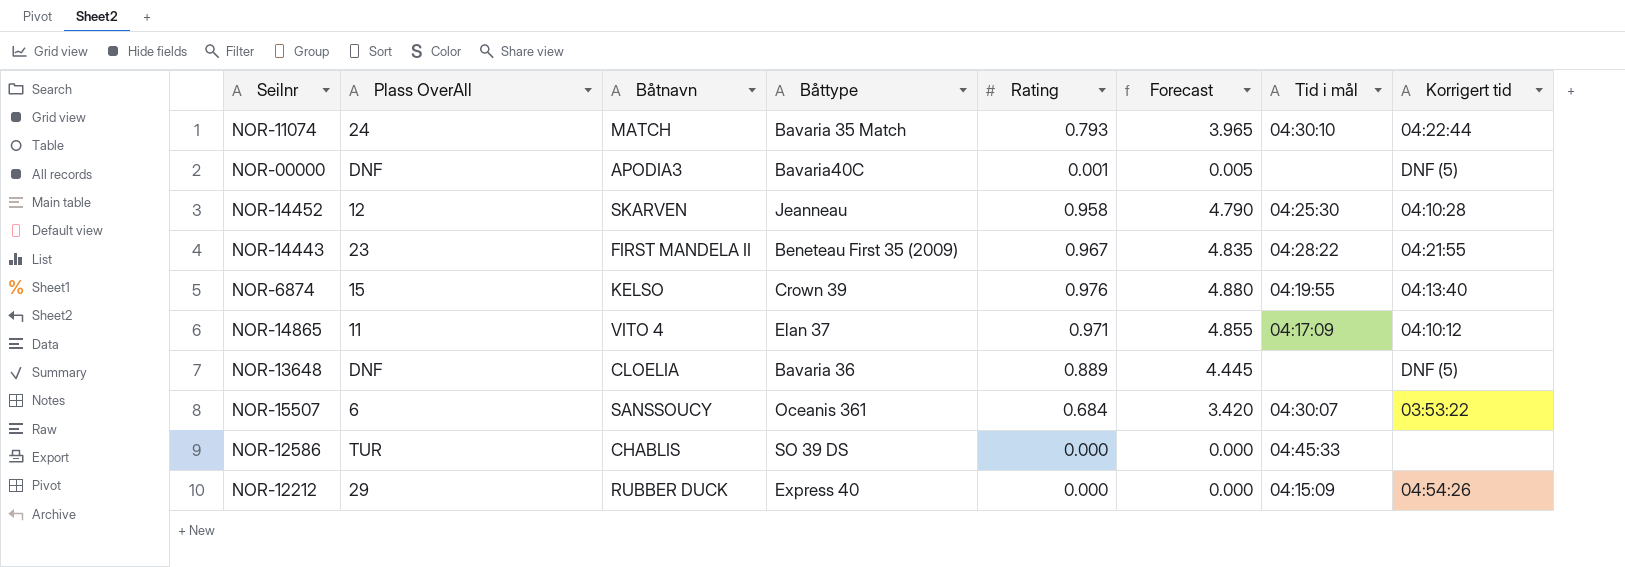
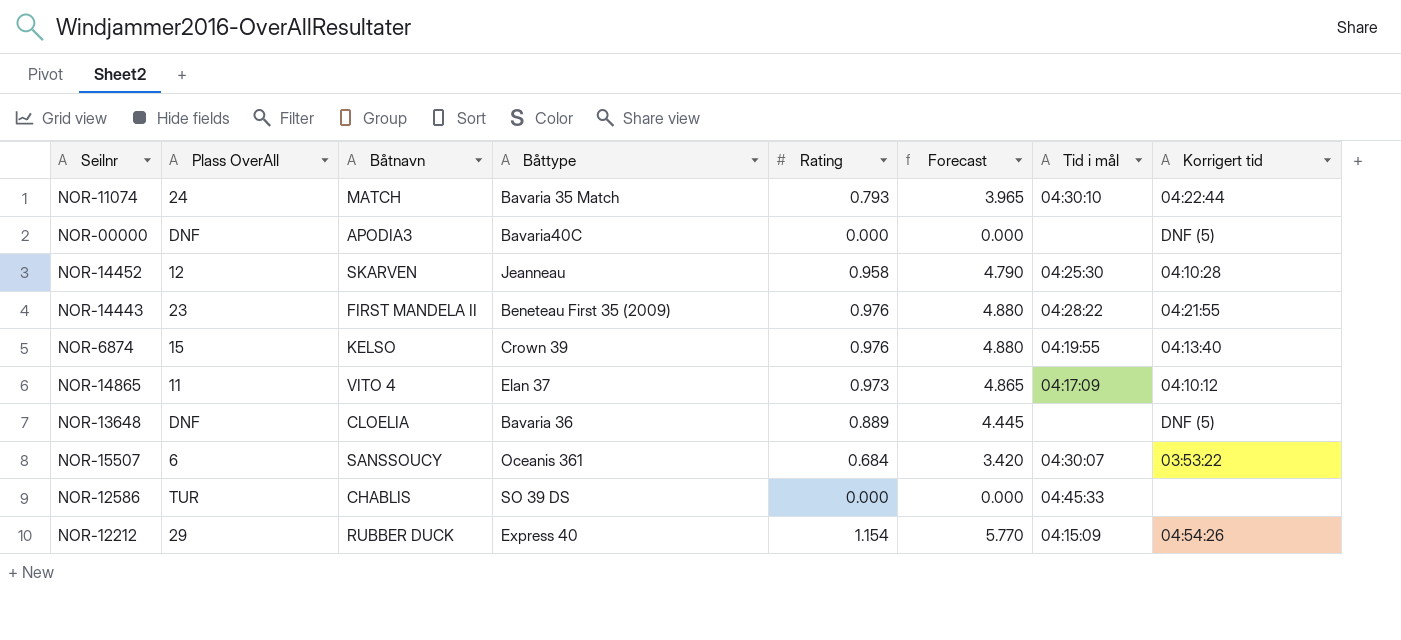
NOR-00000 | Rating: 0.001 -> 0.000
NOR-00000 | Forecast: 0.005 -> 0.000
NOR-14443 | Rating: 0.967 -> 0.976
NOR-14443 | Forecast: 4.835 -> 4.880
NOR-14865 | Rating: 0.971 -> 0.973
NOR-14865 | Forecast: 4.855 -> 4.865
NOR-12212 | Rating: 0.000 -> 1.154
NOR-12212 | Forecast: 0.000 -> 5.770

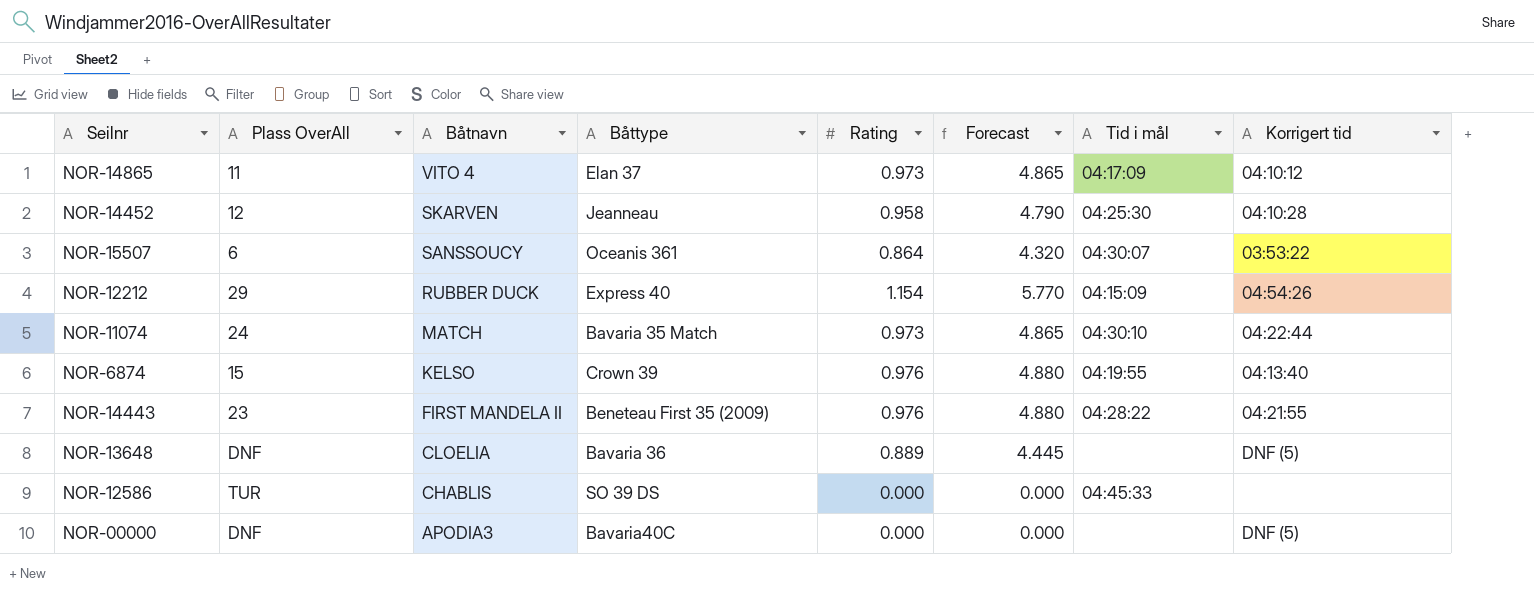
row order: none -> Båtnavn descending
NOR-15507 | Rating: 0.684 -> 0.864
NOR-15507 | Forecast: 3.420 -> 4.320
NOR-11074 | Rating: 0.793 -> 0.973
NOR-11074 | Forecast: 3.965 -> 4.865

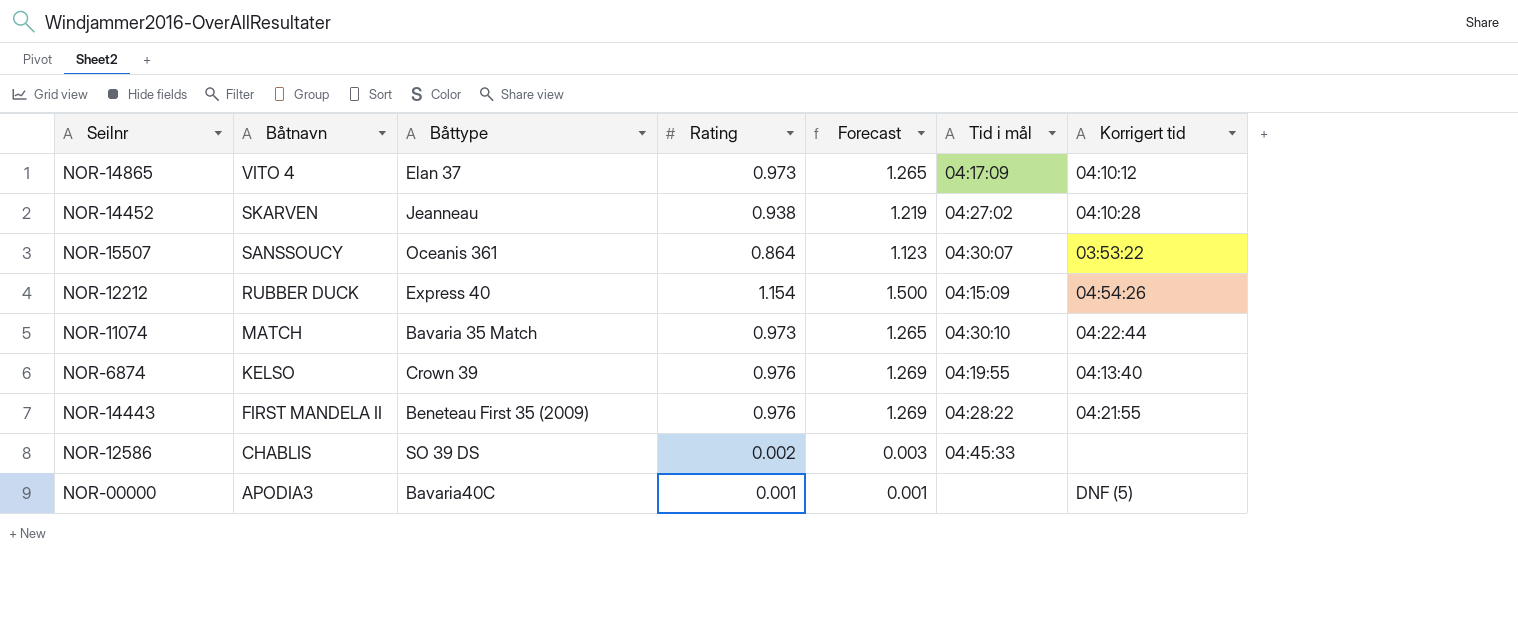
column Plass OverAll | position: 2 -> none
column Forecast | formula: [Rating] * 5 -> [Rating] * 1.3
row NOR-13648: DNF | CLOELIA | Bavaria 36 | 0.889 | 4.445 | none | DNF (5) -> none
NOR-14452 | Rating: 0.958 -> 0.938
NOR-14452 | Tid i mål: 04:25:30 -> 04:27:02
NOR-12586 | Rating: 0.000 -> 0.002
NOR-00000 | Rating: 0.000 -> 0.001

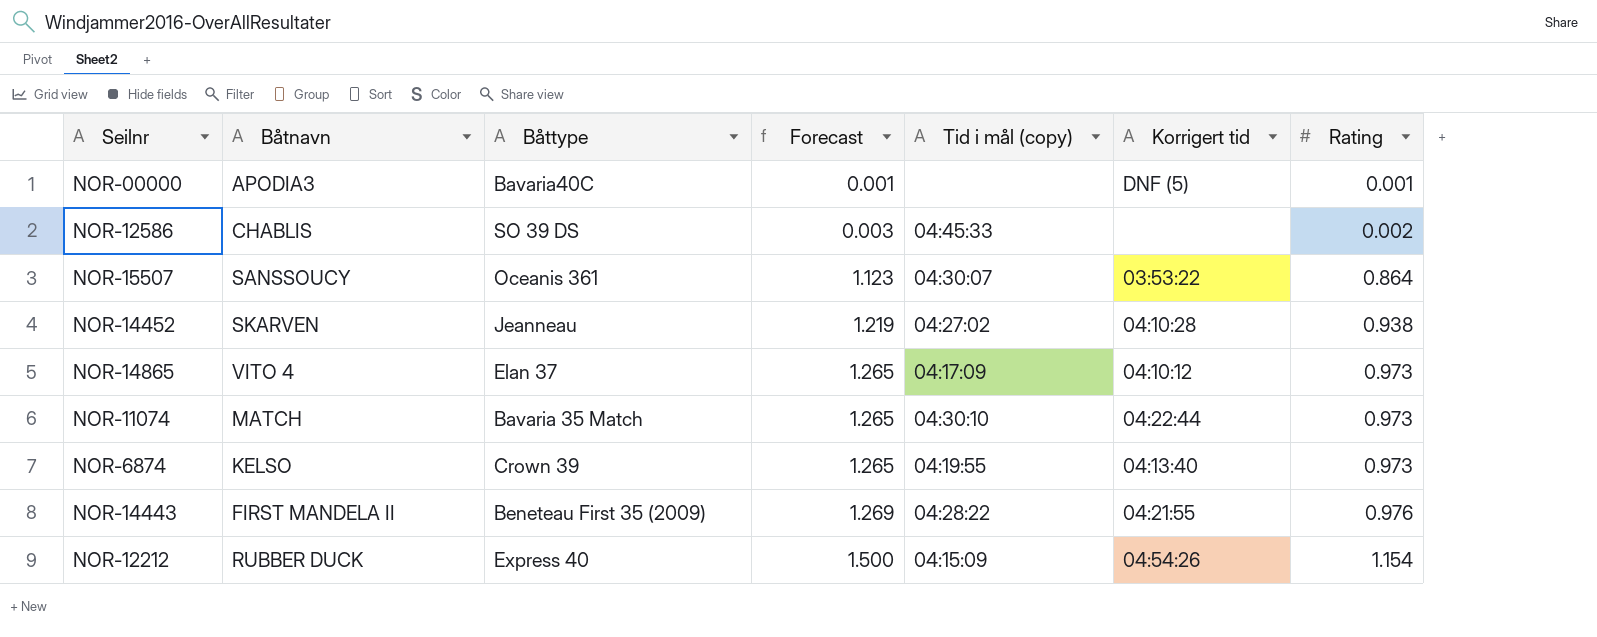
row order: Båtnavn descending -> Forecast ascending
column name: Tid i mål -> Tid i mål (copy)
column Rating | position: 4 -> 7
NOR-6874 | Forecast: 1.269 -> 1.265
NOR-6874 | Rating: 0.976 -> 0.973

